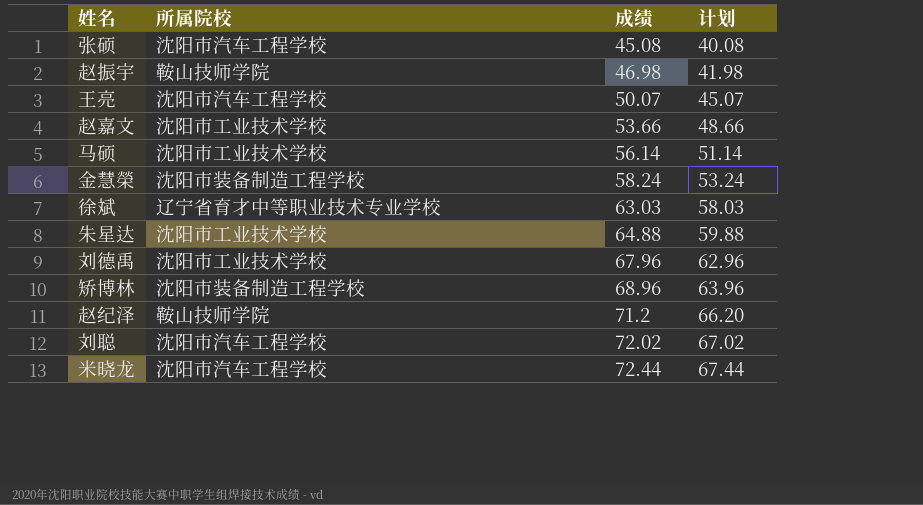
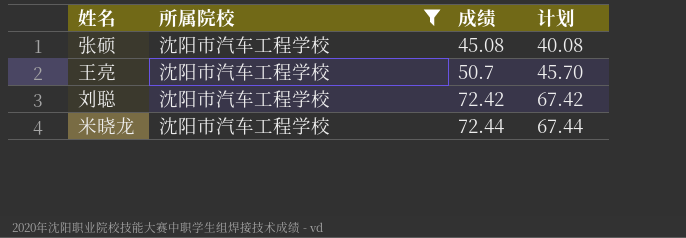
filter: none -> 所属院校 = 沈阳市汽车工程学校
王亮 | 成绩: 50.07 -> 50.7
王亮 | 计划: 45.07 -> 45.70
刘聪 | 成绩: 72.02 -> 72.42
刘聪 | 计划: 67.02 -> 67.42

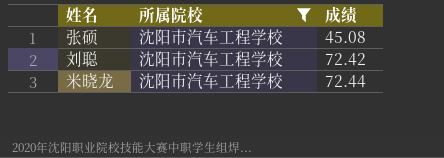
column 计划 | formula: [成绩] - 5 -> none
row 王亮: 沈阳市汽车工程学校 | 50.7 | 45.70 -> none

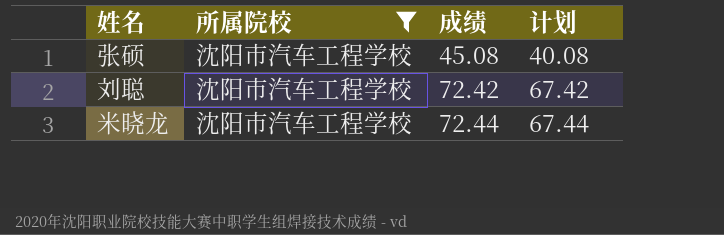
column 计划 | formula: none -> [成绩] - 5

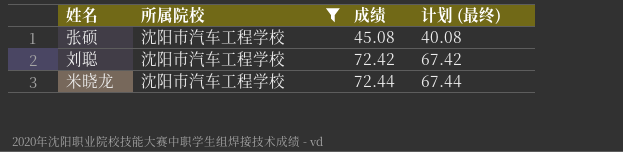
column name: 计划 -> 计划 (最终)

